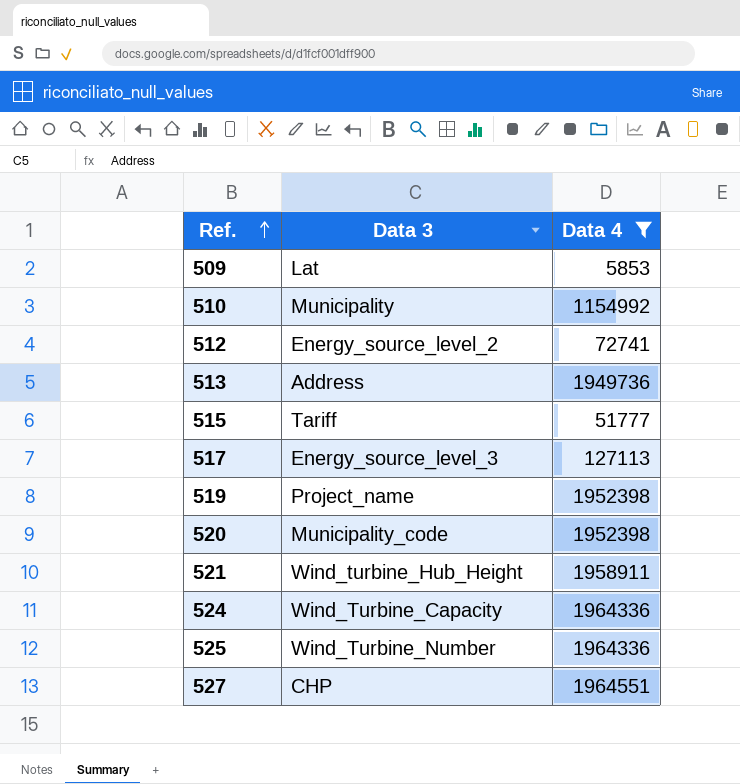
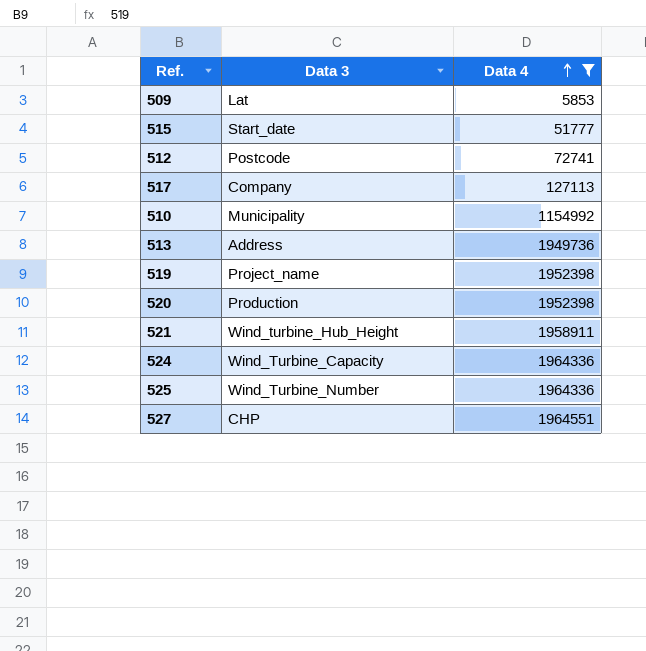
row order: Ref. ascending -> Data 4 ascending
515 | Data 3: Tariff -> Start_date
512 | Data 3: Energy_source_level_2 -> Postcode
517 | Data 3: Energy_source_level_3 -> Company
520 | Data 3: Municipality_code -> Production

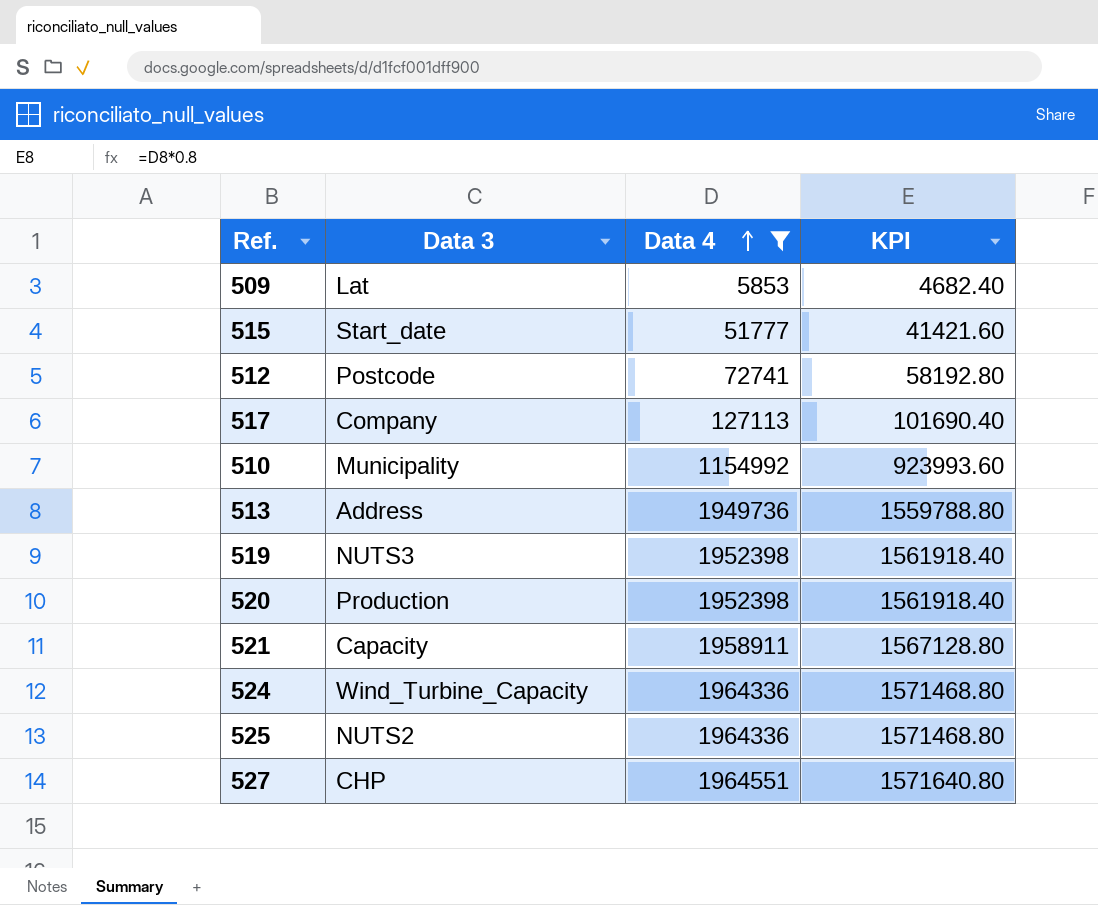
column KPI | formula: none -> [Data 4] * 0.8
519 | Data 3: Project_name -> NUTS3
521 | Data 3: Wind_turbine_Hub_Height -> Capacity
525 | Data 3: Wind_Turbine_Number -> NUTS2

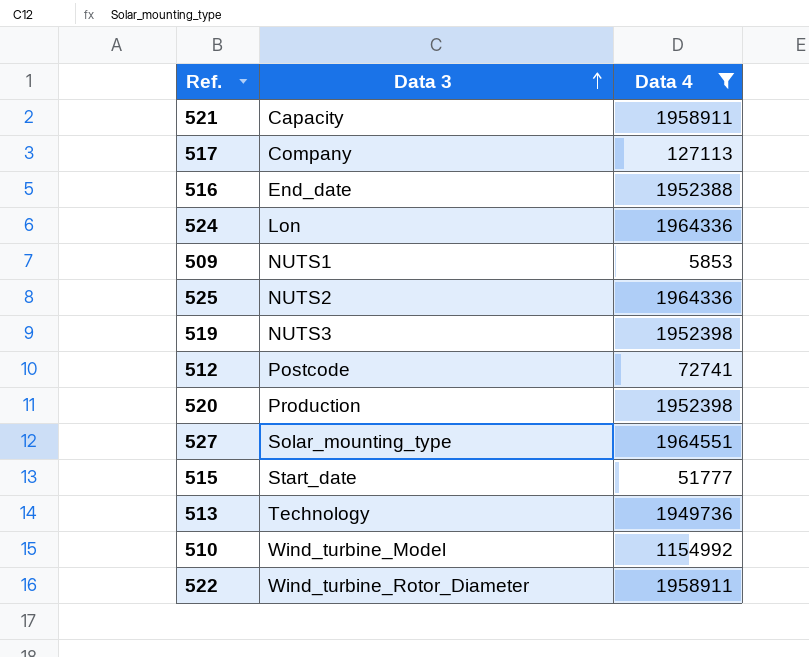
row order: Data 4 ascending -> Data 3 ascending
column KPI | formula: [Data 4] * 0.8 -> none
row 516: none -> End_date | 1952388
524 | Data 3: Wind_Turbine_Capacity -> Lon
509 | Data 3: Lat -> NUTS1
527 | Data 3: CHP -> Solar_mounting_type
513 | Data 3: Address -> Technology
510 | Data 3: Municipality -> Wind_turbine_Model
row 522: none -> Wind_turbine_Rotor_Diameter | 1958911

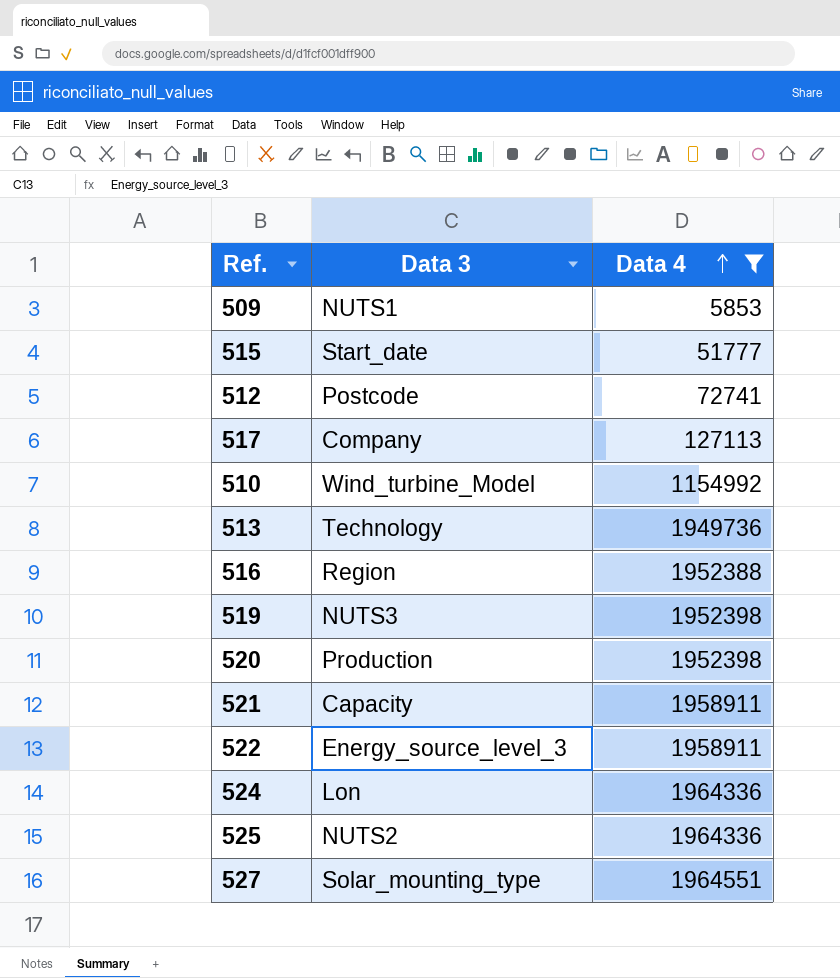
row order: Data 3 ascending -> Data 4 ascending
516 | Data 3: End_date -> Region
522 | Data 3: Wind_turbine_Rotor_Diameter -> Energy_source_level_3

